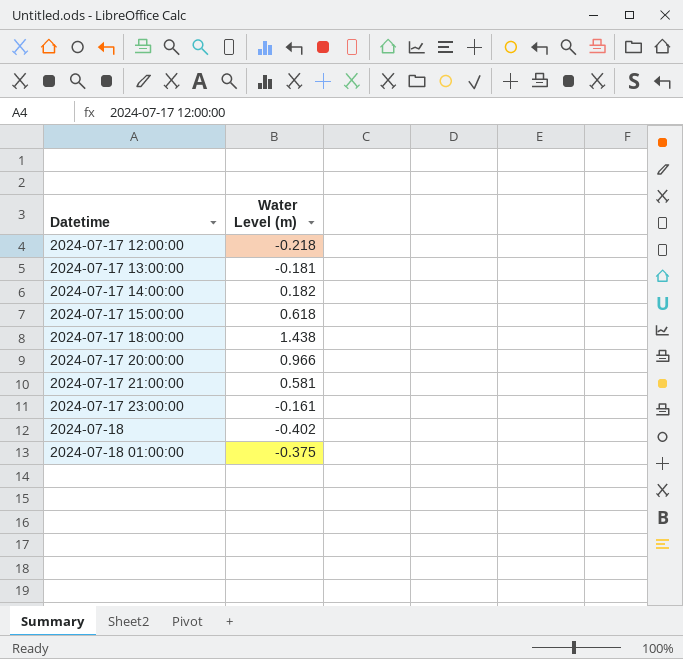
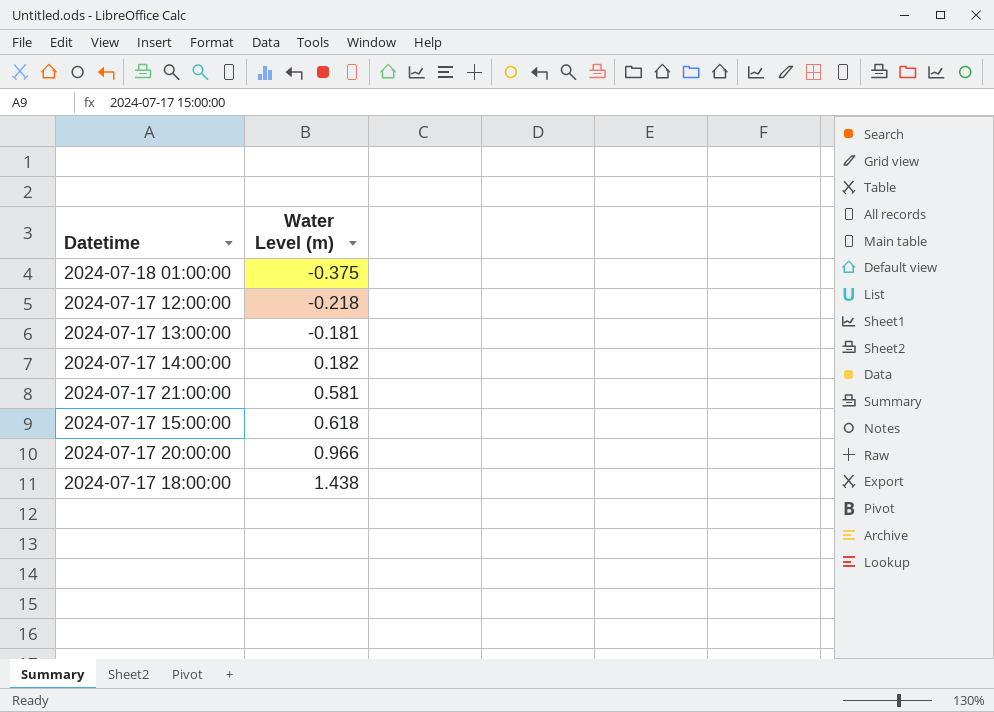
row order: Datetime ascending -> Water Level (m) ascending
row 2024-07-17 23:00:00: -0.161 -> none
row 2024-07-18: -0.402 -> none

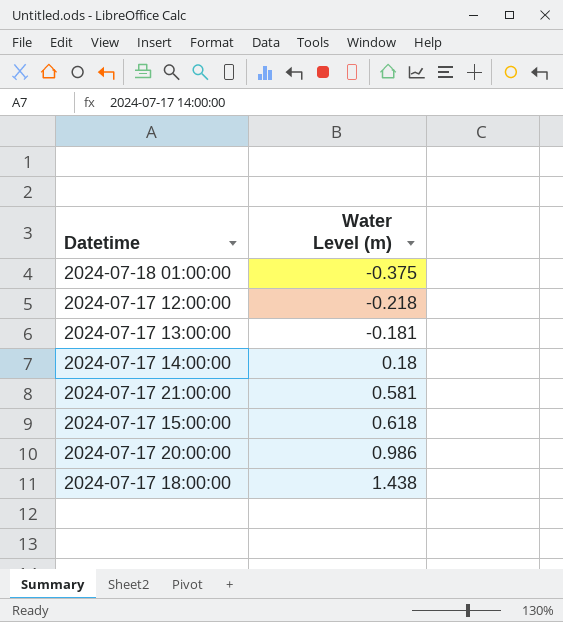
2024-07-17 14:00:00 | Water Level (m): 0.182 -> 0.18
2024-07-17 20:00:00 | Water Level (m): 0.966 -> 0.986

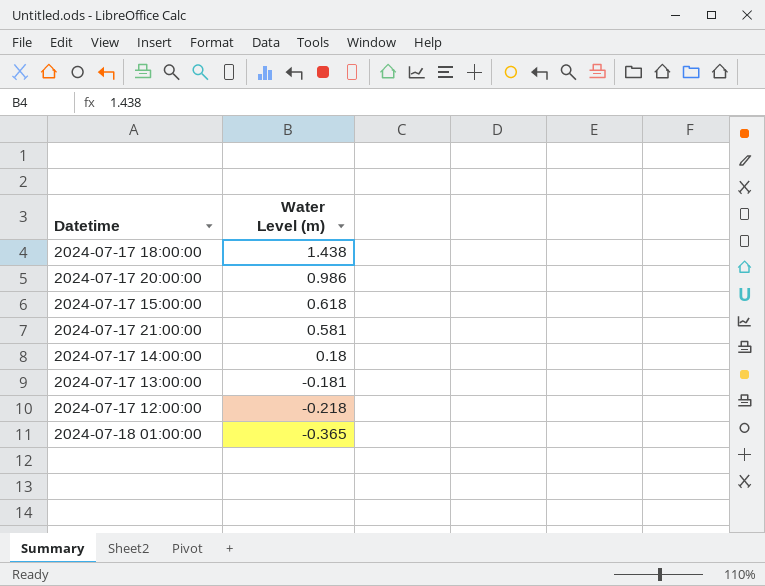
row order: Water Level (m) ascending -> Water Level (m) descending
2024-07-18 01:00:00 | Water Level (m): -0.375 -> -0.365

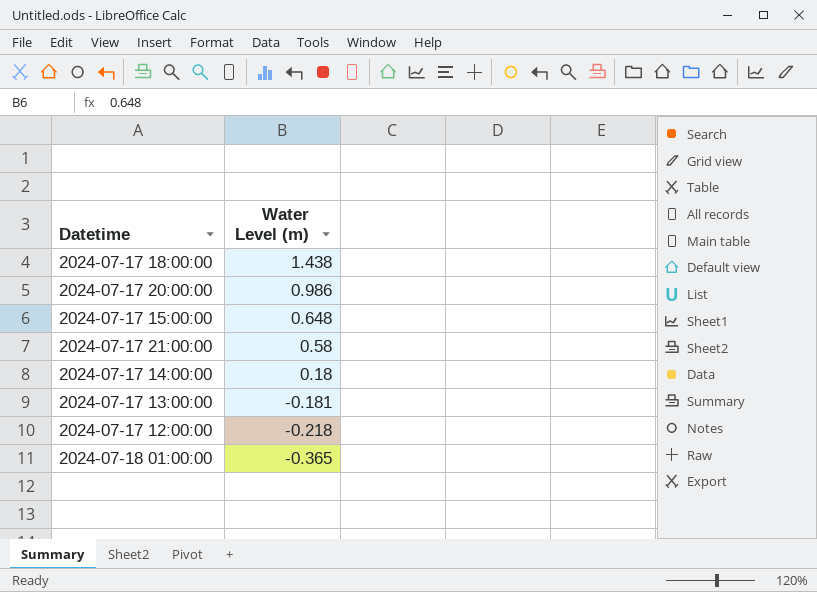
2024-07-17 15:00:00 | Water Level (m): 0.618 -> 0.648
2024-07-17 21:00:00 | Water Level (m): 0.581 -> 0.58

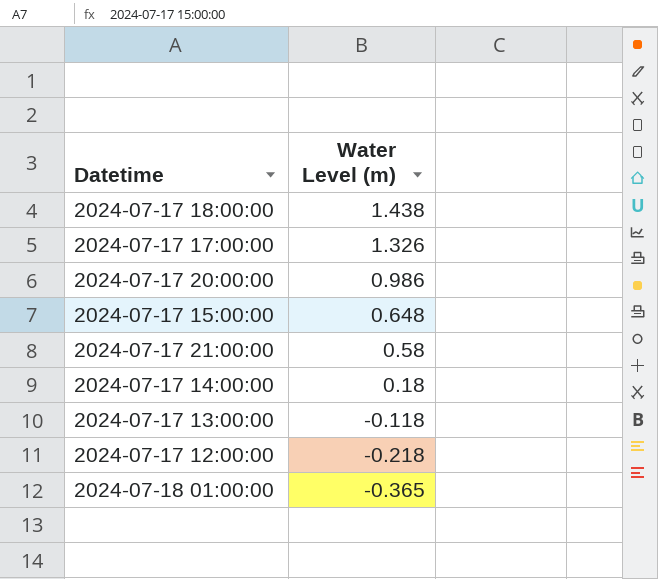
row 2024-07-17 17:00:00: none -> 1.326
2024-07-17 13:00:00 | Water Level (m): -0.181 -> -0.118

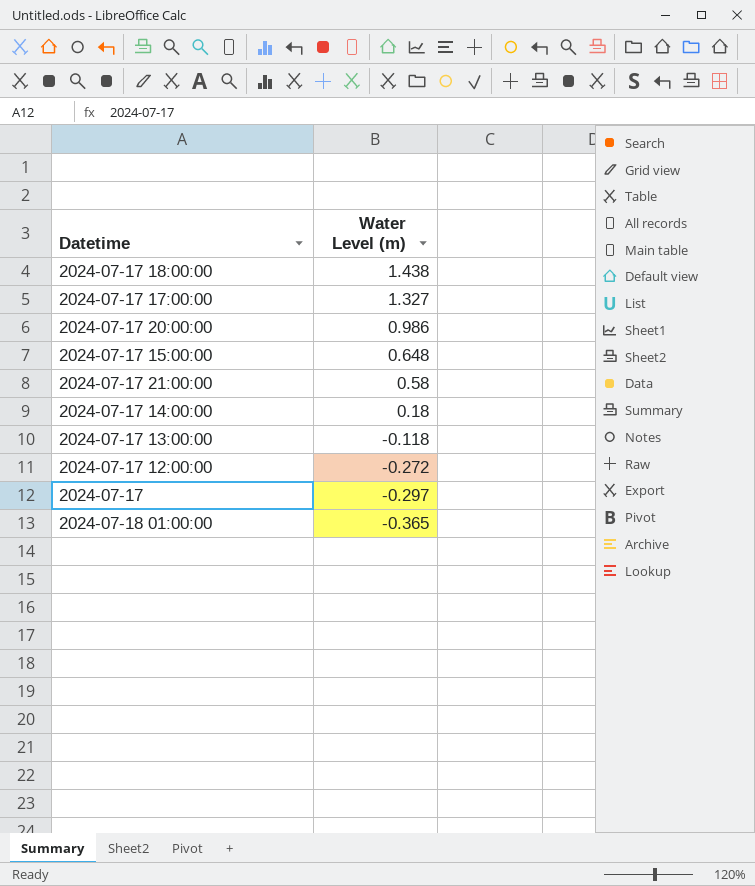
2024-07-17 17:00:00 | Water Level (m): 1.326 -> 1.327
2024-07-17 12:00:00 | Water Level (m): -0.218 -> -0.272
row 2024-07-17: none -> -0.297

